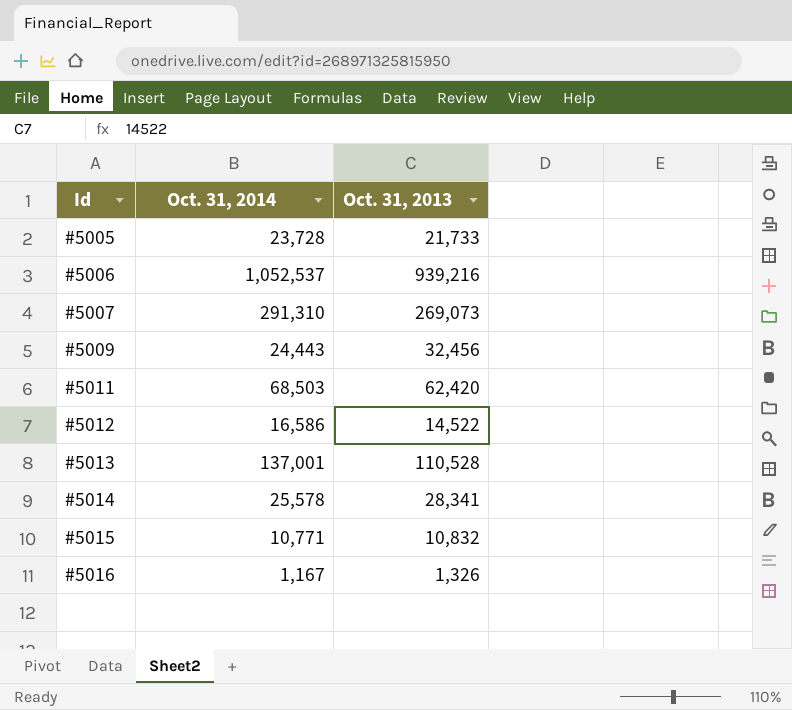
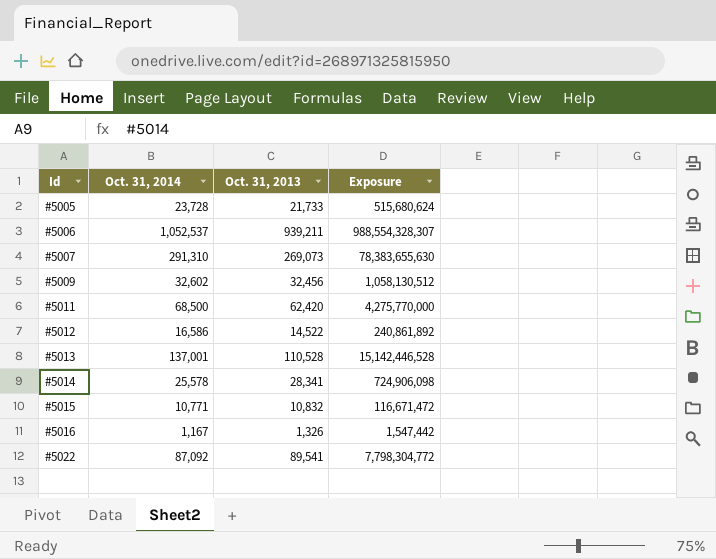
column Exposure | formula: none -> [Oct. 31, 2014] * [Oct. 31, 2013]
#5006 | Oct. 31, 2013: 939,216 -> 939,211
#5009 | Oct. 31, 2014: 24,443 -> 32,602
#5011 | Oct. 31, 2014: 68,503 -> 68,500
row #5022: none -> 87,092 | 89,541 | 7,798,304,772

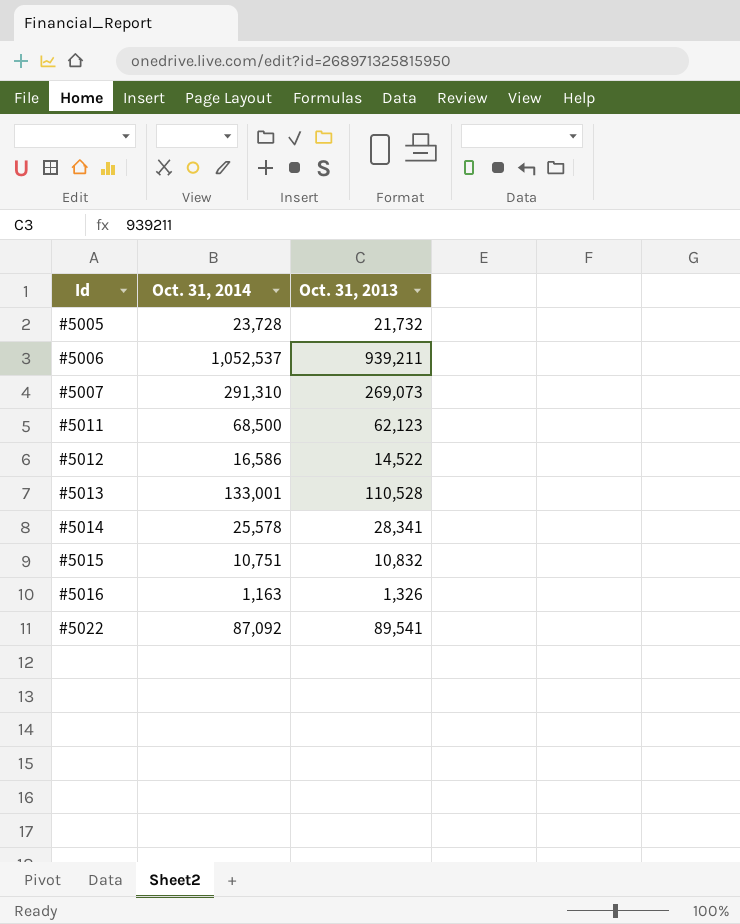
column Exposure | formula: [Oct. 31, 2014] * [Oct. 31, 2013] -> none
row #5009: 32,602 | 32,456 | 1,058,130,512 -> none
#5005 | Oct. 31, 2013: 21,733 -> 21,732
#5011 | Oct. 31, 2013: 62,420 -> 62,123
#5013 | Oct. 31, 2014: 137,001 -> 133,001
#5015 | Oct. 31, 2014: 10,771 -> 10,751
#5016 | Oct. 31, 2014: 1,167 -> 1,163

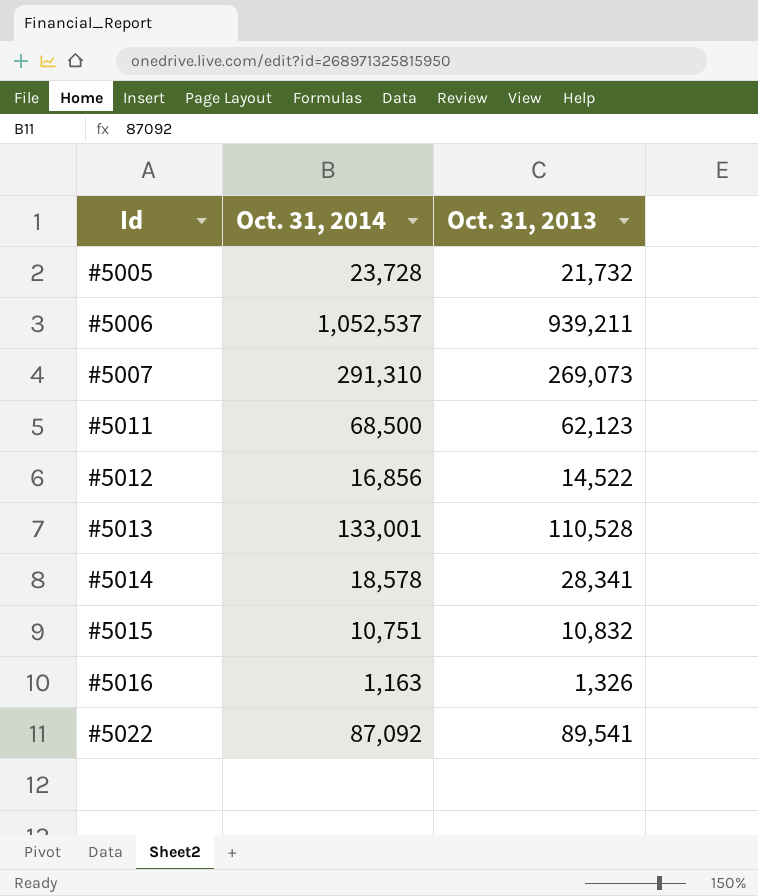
#5012 | Oct. 31, 2014: 16,586 -> 16,856
#5014 | Oct. 31, 2014: 25,578 -> 18,578

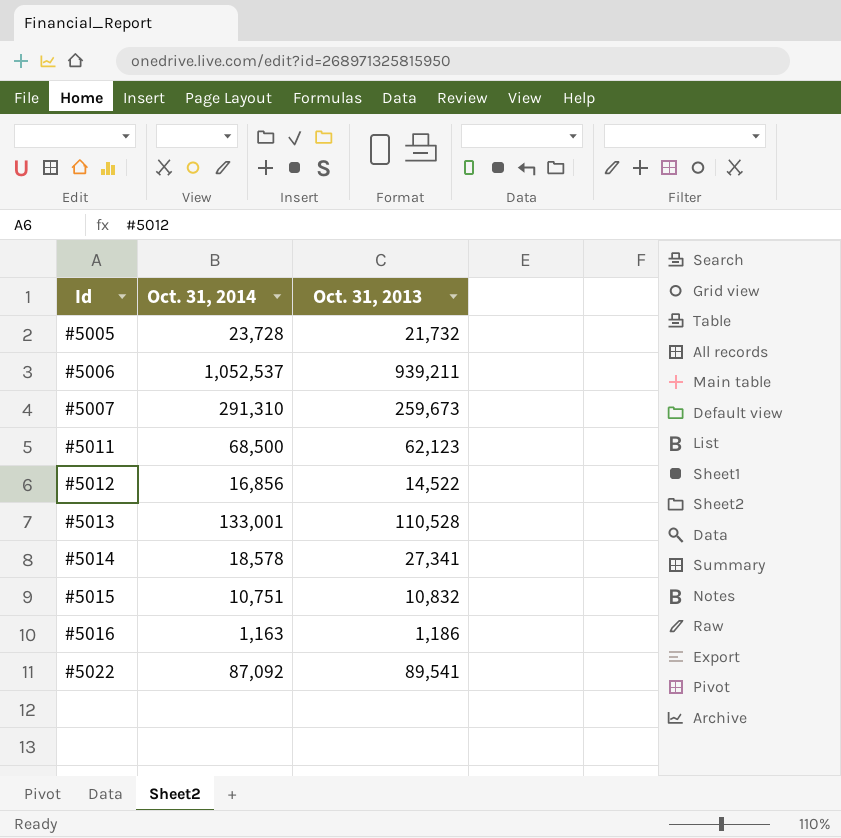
#5007 | Oct. 31, 2013: 269,073 -> 259,673
#5014 | Oct. 31, 2013: 28,341 -> 27,341
#5016 | Oct. 31, 2013: 1,326 -> 1,186

